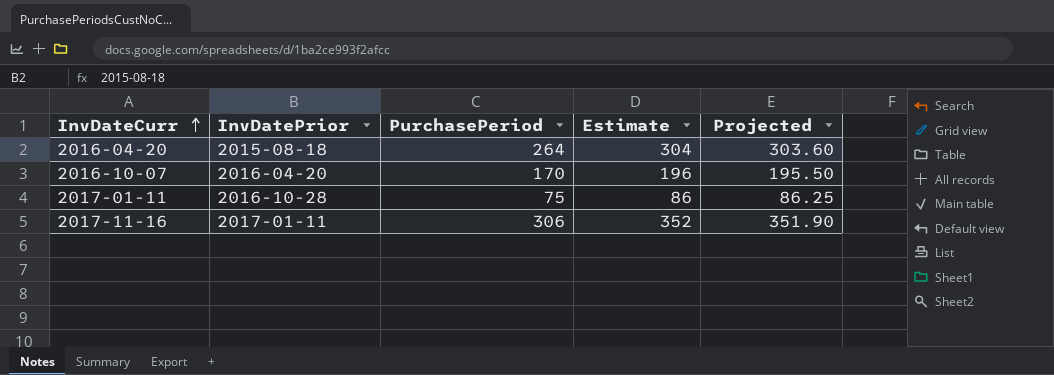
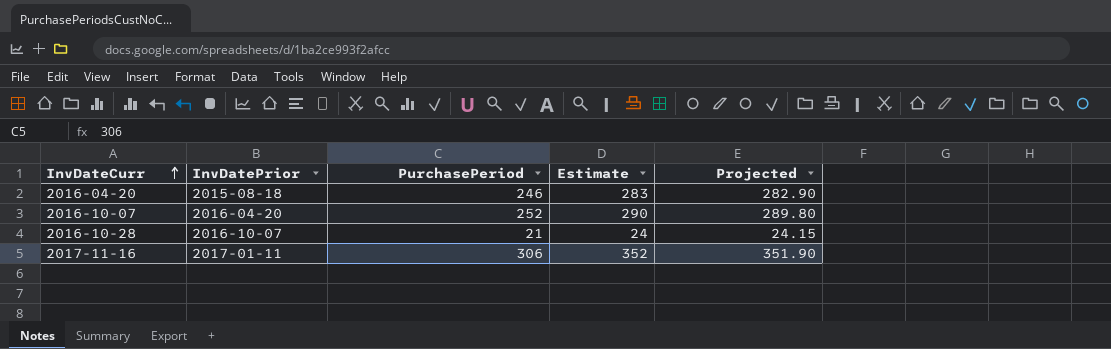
row 2017-01-11: 2016-10-28 | 75 | 86 | 86.25 -> none
2016-04-20 | PurchasePeriod: 264 -> 246
2016-04-20 | Estimate: 304 -> 283
2016-04-20 | Projected: 303.60 -> 282.90
2016-10-07 | PurchasePeriod: 170 -> 252
2016-10-07 | Estimate: 196 -> 290
2016-10-07 | Projected: 195.50 -> 289.80
row 2016-10-28: none -> 2016-10-07 | 21 | 24 | 24.15

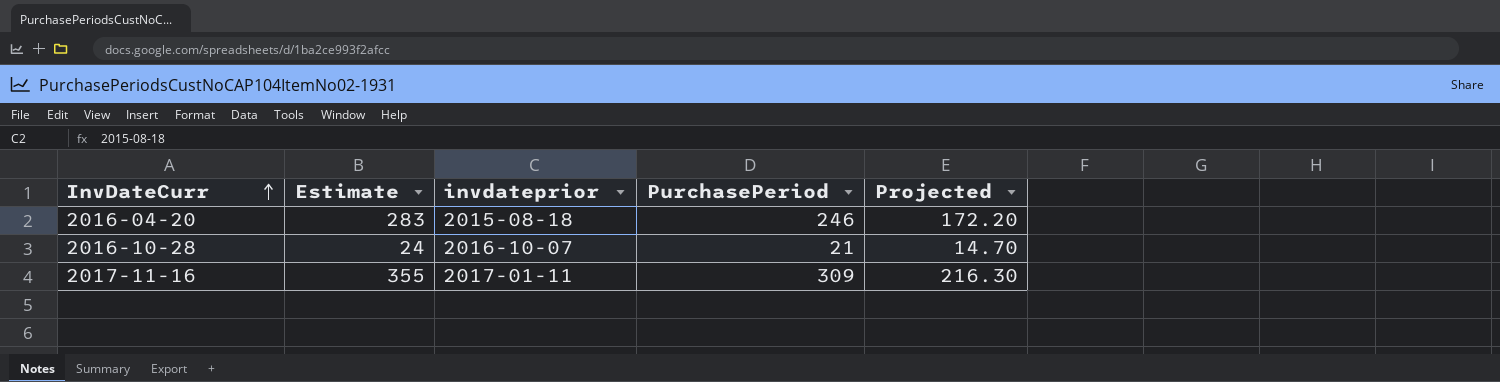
column Estimate | position: 4 -> 2
column name: InvDatePrior -> invdateprior
column Projected | formula: [PurchasePeriod] * 1.15 -> [PurchasePeriod] * 0.7
row 2016-10-07: 2016-04-20 | 252 | 290 | 289.80 -> none
2017-11-16 | Estimate: 352 -> 355
2017-11-16 | PurchasePeriod: 306 -> 309

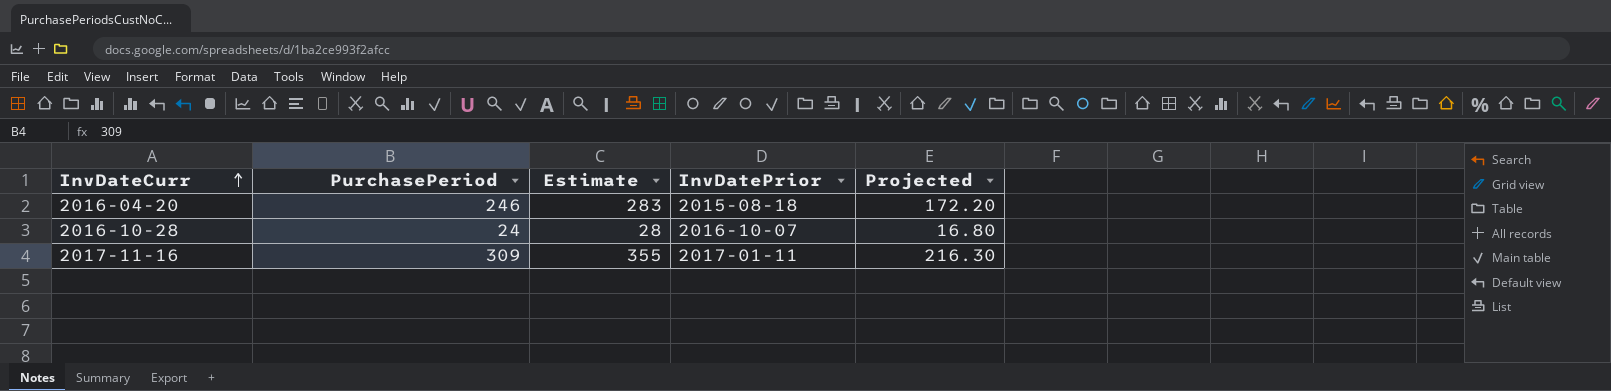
column PurchasePeriod | position: 4 -> 2
column name: invdateprior -> InvDatePrior
2016-10-28 | PurchasePeriod: 21 -> 24
2016-10-28 | Estimate: 24 -> 28
2016-10-28 | Projected: 14.70 -> 16.80

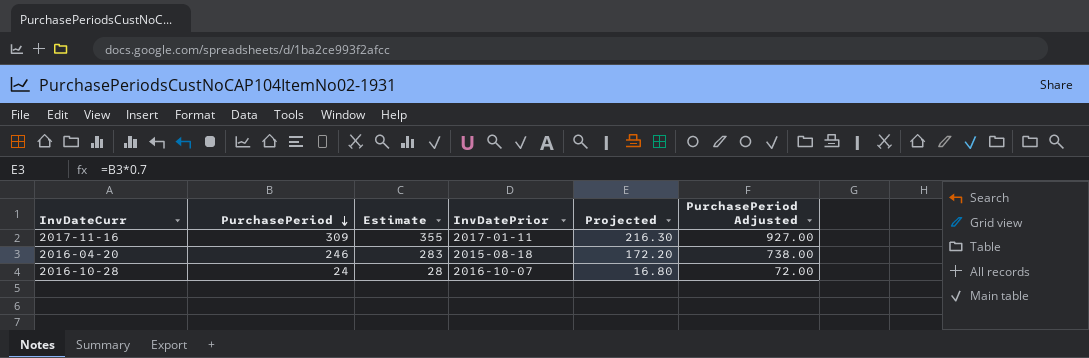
row order: InvDateCurr ascending -> PurchasePeriod descending
column PurchasePeriod Adjusted | formula: none -> [PurchasePeriod] * 3

